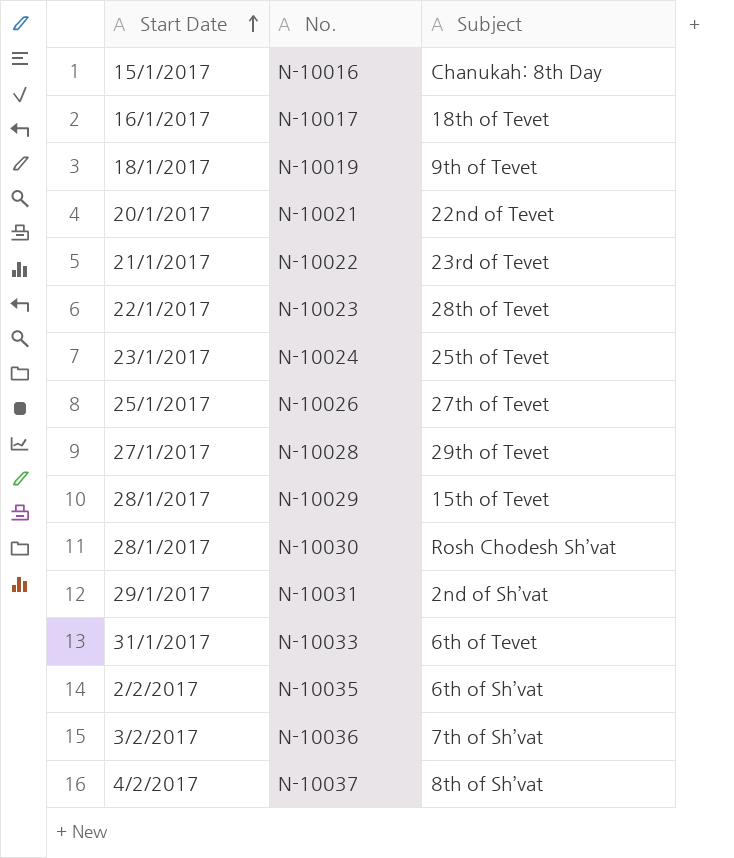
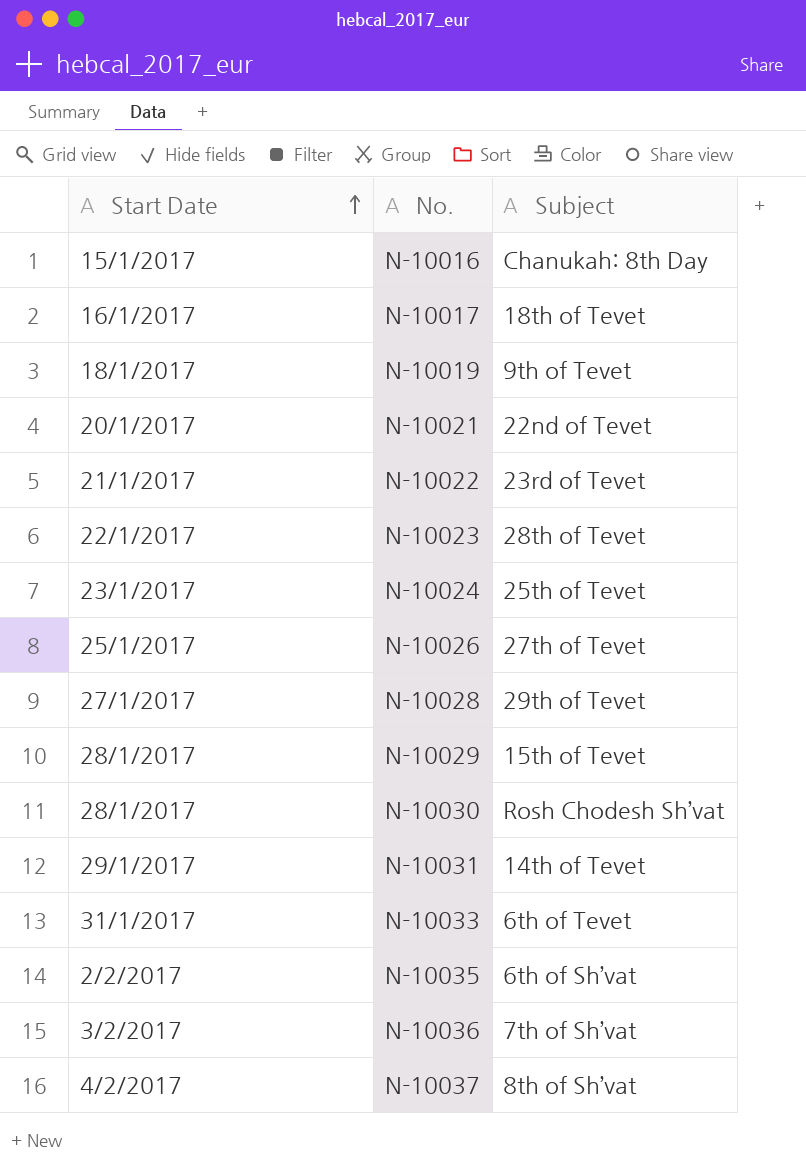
N-10031 | Subject: 2nd of Sh’vat -> 14th of Tevet

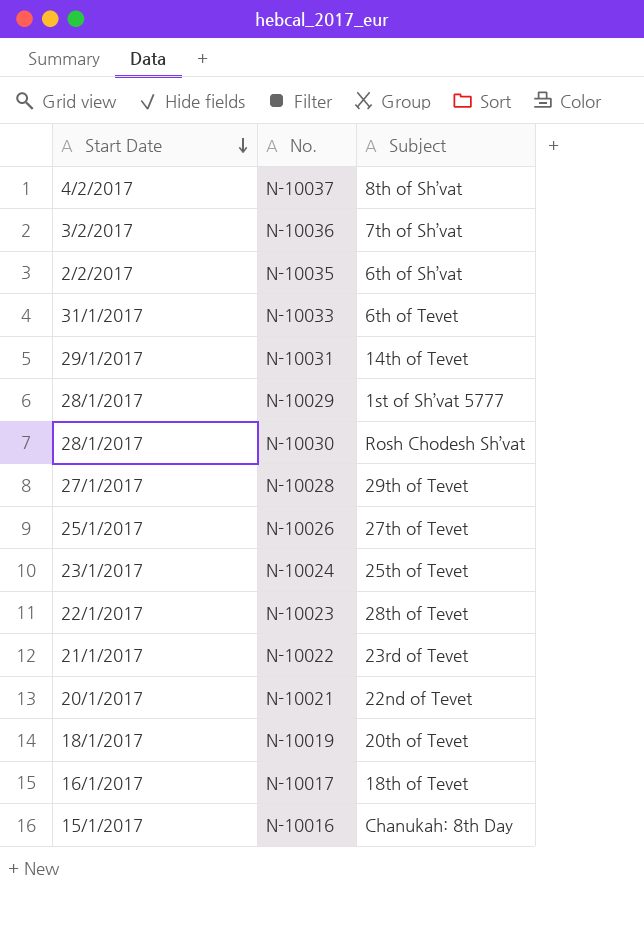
row order: Start Date ascending -> Start Date descending
N-10029 | Subject: 15th of Tevet -> 1st of Sh’vat 5777
N-10019 | Subject: 9th of Tevet -> 20th of Tevet

